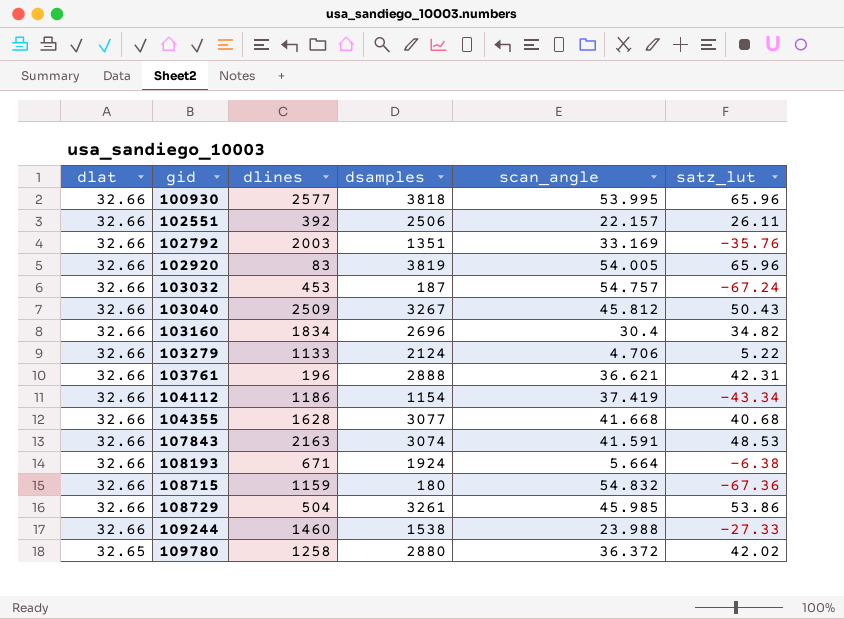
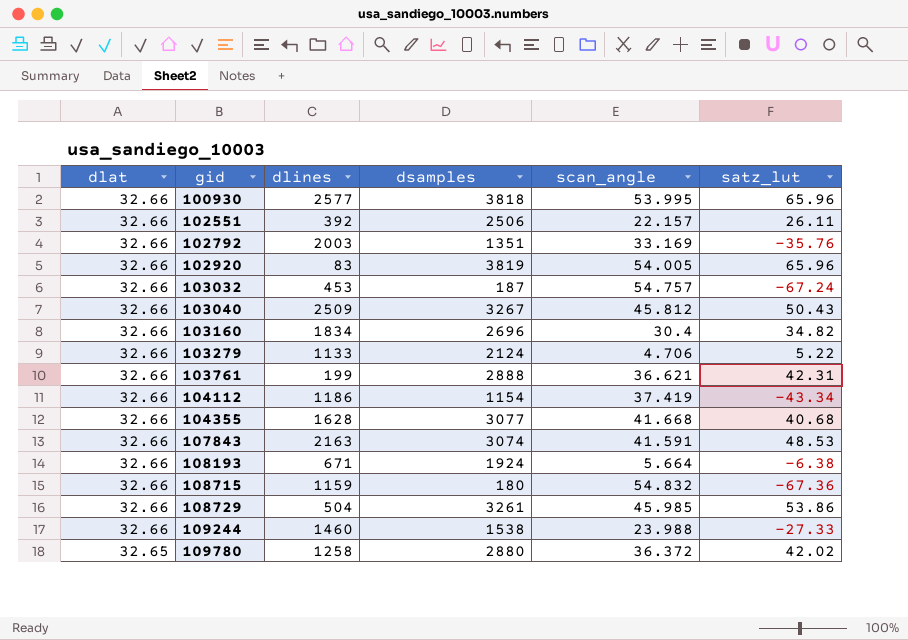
103761 | dlines: 196 -> 199

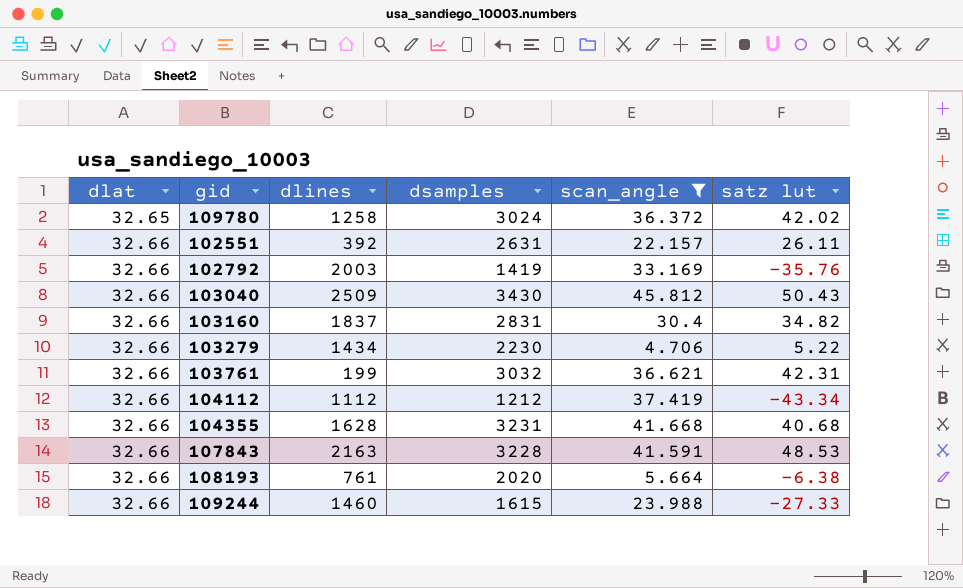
filter: none -> scan_angle <= 45.812
row order: dlat descending -> dlat ascending
column name: satz_lut -> satz lut
109780 | dsamples: 2880 -> 3024
102551 | dsamples: 2506 -> 2631
102792 | dsamples: 1351 -> 1419
103040 | dsamples: 3267 -> 3430
103160 | dlines: 1834 -> 1837
103160 | dsamples: 2696 -> 2831
103279 | dlines: 1133 -> 1434
103279 | dsamples: 2124 -> 2230
103761 | dsamples: 2888 -> 3032
104112 | dlines: 1186 -> 1112
104112 | dsamples: 1154 -> 1212
104355 | dsamples: 3077 -> 3231
107843 | dsamples: 3074 -> 3228
108193 | dlines: 671 -> 761
108193 | dsamples: 1924 -> 2020
109244 | dsamples: 1538 -> 1615

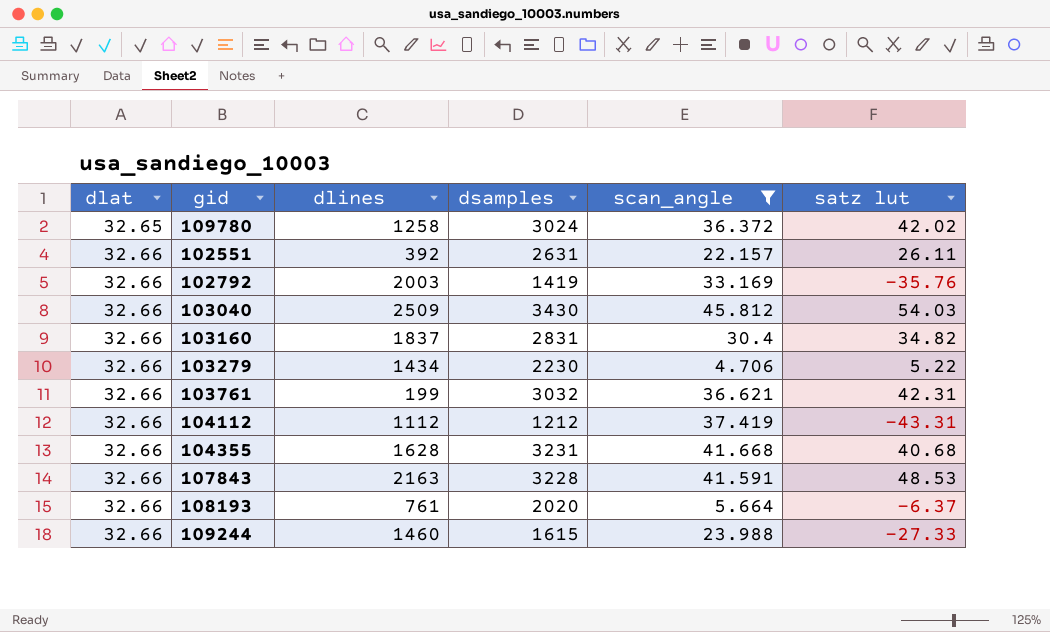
103040 | satz lut: 50.43 -> 54.03
104112 | satz lut: -43.34 -> -43.31
108193 | satz lut: -6.38 -> -6.37

